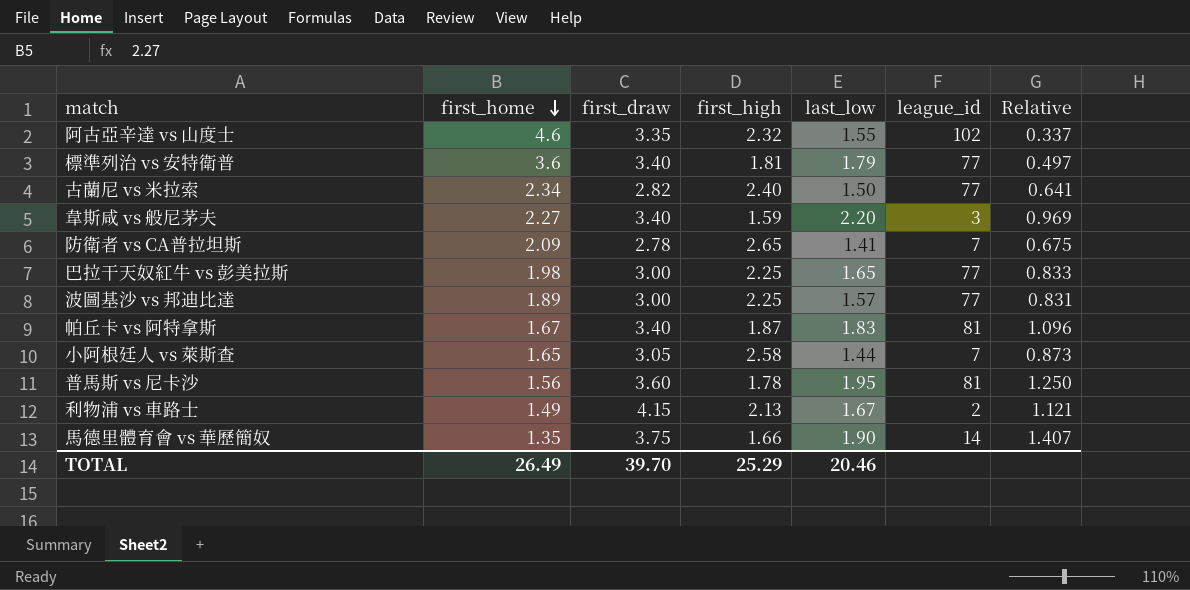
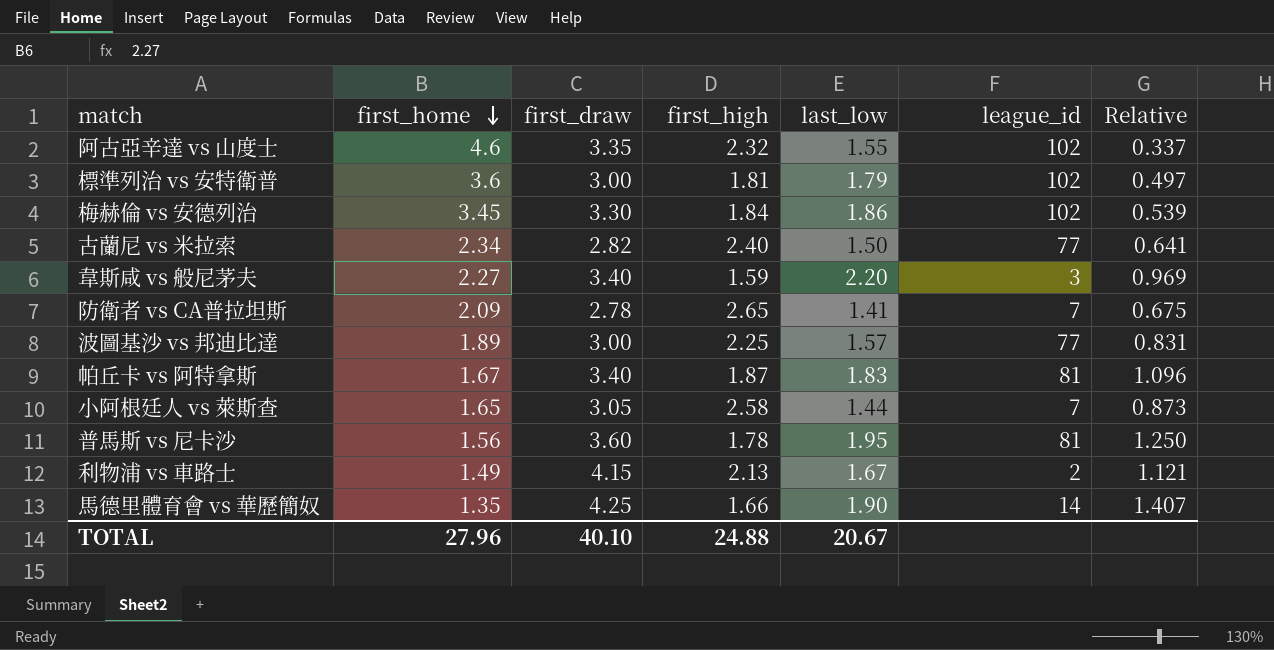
row 巴拉干天奴紅牛 vs 彭美拉斯: 1.98 | 3.00 | 2.25 | 1.65 | 77 | 0.833 -> none
標準列治 vs 安特衛普 | first_draw: 3.40 -> 3.00
標準列治 vs 安特衛普 | league_id: 77 -> 102
row 梅赫倫 vs 安德列治: none -> 3.45 | 3.30 | 1.84 | 1.86 | 102 | 0.539
馬德里體育會 vs 華歷簡奴 | first_draw: 3.75 -> 4.25
TOTAL | first_home: 26.49 -> 27.96
TOTAL | first_draw: 39.70 -> 40.10
TOTAL | first_high: 25.29 -> 24.88
TOTAL | last_low: 20.46 -> 20.67

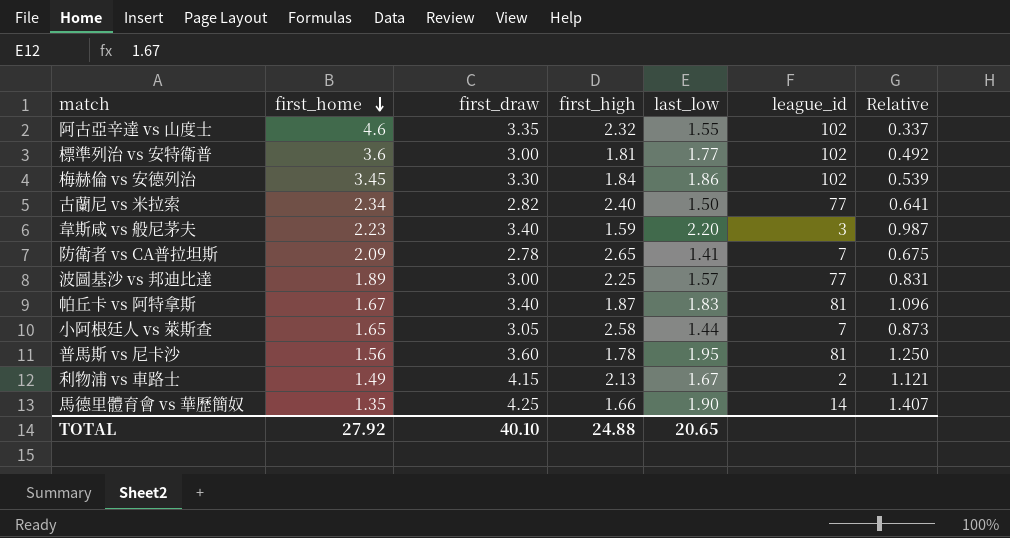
標準列治 vs 安特衛普 | last_low: 1.79 -> 1.77
標準列治 vs 安特衛普 | Relative: 0.497 -> 0.492
韋斯咸 vs 般尼茅夫 | first_home: 2.27 -> 2.23
韋斯咸 vs 般尼茅夫 | Relative: 0.969 -> 0.987
TOTAL | first_home: 27.96 -> 27.92
TOTAL | last_low: 20.67 -> 20.65

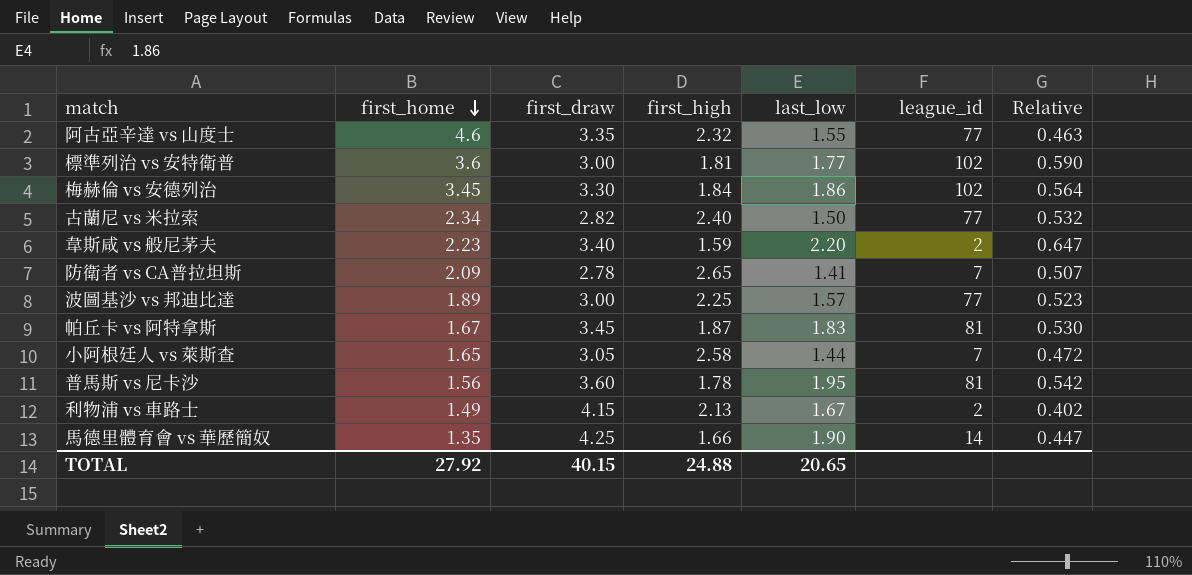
column Relative | formula: [last_low] / [first_home] -> [last_low] / [first_draw]
阿古亞辛達 vs 山度士 | league_id: 102 -> 77
韋斯咸 vs 般尼茅夫 | league_id: 3 -> 2
帕丘卡 vs 阿特拿斯 | first_draw: 3.40 -> 3.45
TOTAL | first_draw: 40.10 -> 40.15

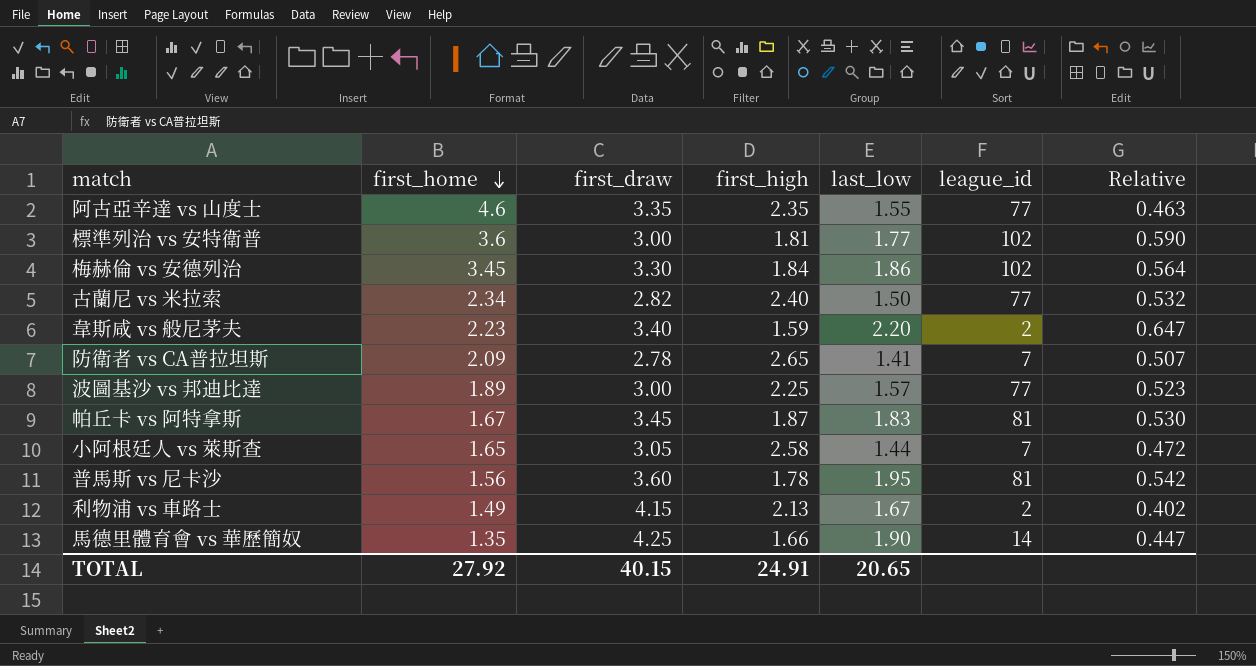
阿古亞辛達 vs 山度士 | first_high: 2.32 -> 2.35
TOTAL | first_high: 24.88 -> 24.91

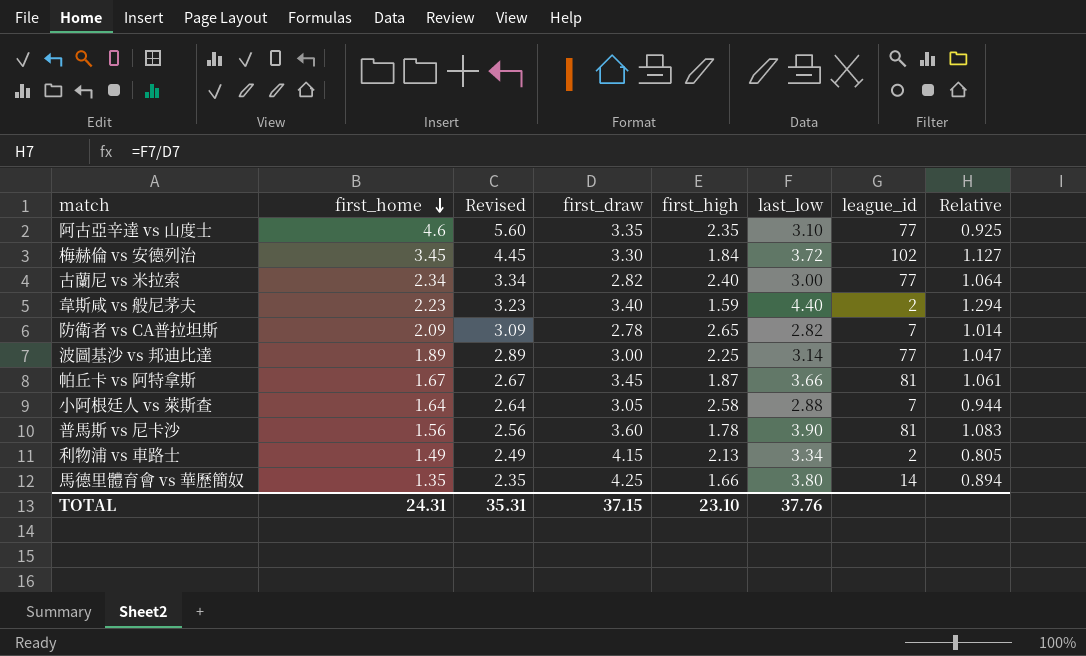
column Revised | formula: none -> [first_home] + 1
row 標準列治 vs 安特衛普: 3.6 | 3.00 | 1.81 | 1.77 | 102 | 0.590 -> none
阿古亞辛達 vs 山度士 | last_low: 1.55 -> 3.10
阿古亞辛達 vs 山度士 | Relative: 0.463 -> 0.925
梅赫倫 vs 安德列治 | last_low: 1.86 -> 3.72
梅赫倫 vs 安德列治 | Relative: 0.564 -> 1.127
古蘭尼 vs 米拉索 | last_low: 1.50 -> 3.00
古蘭尼 vs 米拉索 | Relative: 0.532 -> 1.064
韋斯咸 vs 般尼茅夫 | last_low: 2.20 -> 4.40
韋斯咸 vs 般尼茅夫 | Relative: 0.647 -> 1.294
防衛者 vs CA普拉坦斯 | last_low: 1.41 -> 2.82
防衛者 vs CA普拉坦斯 | Relative: 0.507 -> 1.014
波圖基沙 vs 邦迪比達 | last_low: 1.57 -> 3.14
波圖基沙 vs 邦迪比達 | Relative: 0.523 -> 1.047
帕丘卡 vs 阿特拿斯 | last_low: 1.83 -> 3.66
帕丘卡 vs 阿特拿斯 | Relative: 0.530 -> 1.061
小阿根廷人 vs 萊斯查 | first_home: 1.65 -> 1.64
小阿根廷人 vs 萊斯查 | last_low: 1.44 -> 2.88
小阿根廷人 vs 萊斯查 | Relative: 0.472 -> 0.944
普馬斯 vs 尼卡沙 | last_low: 1.95 -> 3.90
普馬斯 vs 尼卡沙 | Relative: 0.542 -> 1.083
利物浦 vs 車路士 | last_low: 1.67 -> 3.34
利物浦 vs 車路士 | Relative: 0.402 -> 0.805
馬德里體育會 vs 華歷簡奴 | last_low: 1.90 -> 3.80
馬德里體育會 vs 華歷簡奴 | Relative: 0.447 -> 0.894
TOTAL | first_home: 27.92 -> 24.31
TOTAL | first_draw: 40.15 -> 37.15
TOTAL | first_high: 24.91 -> 23.10
TOTAL | last_low: 20.65 -> 37.76

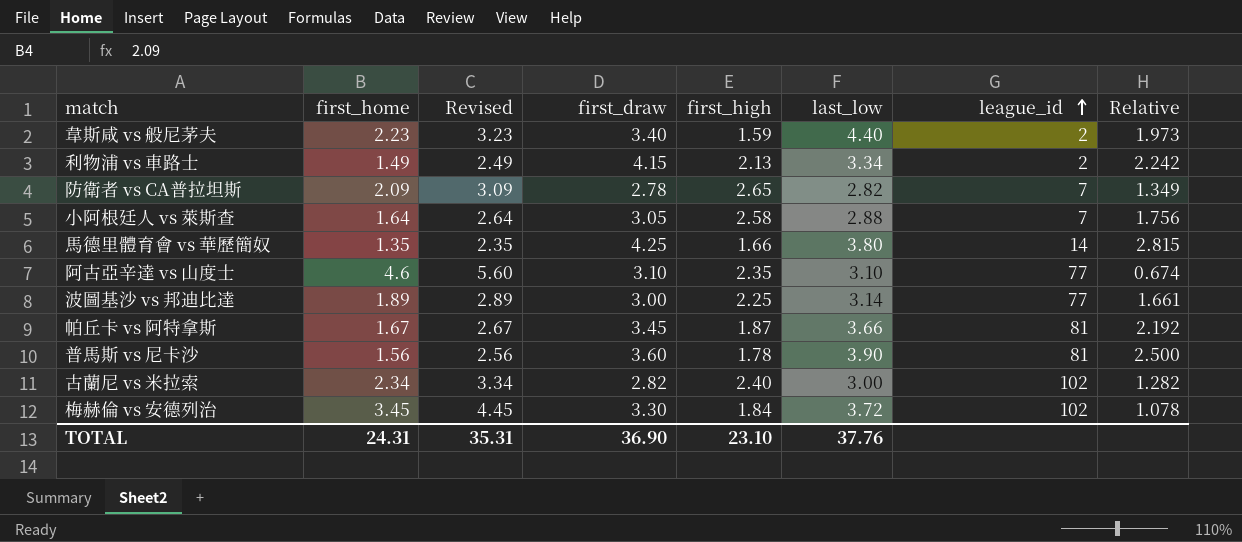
row order: first_home descending -> league_id ascending
column Relative | formula: [last_low] / [first_draw] -> [last_low] / [first_home]
阿古亞辛達 vs 山度士 | first_draw: 3.35 -> 3.10
古蘭尼 vs 米拉索 | league_id: 77 -> 102
TOTAL | first_draw: 37.15 -> 36.90

